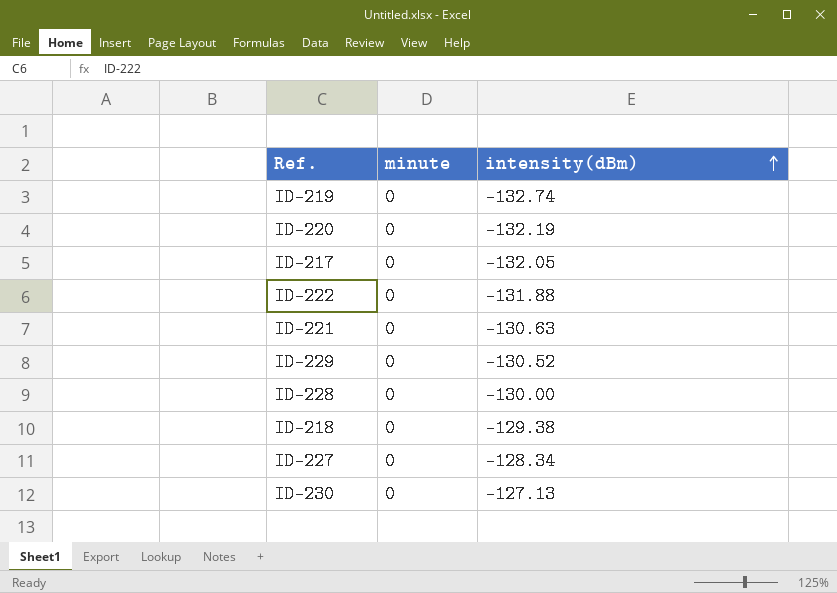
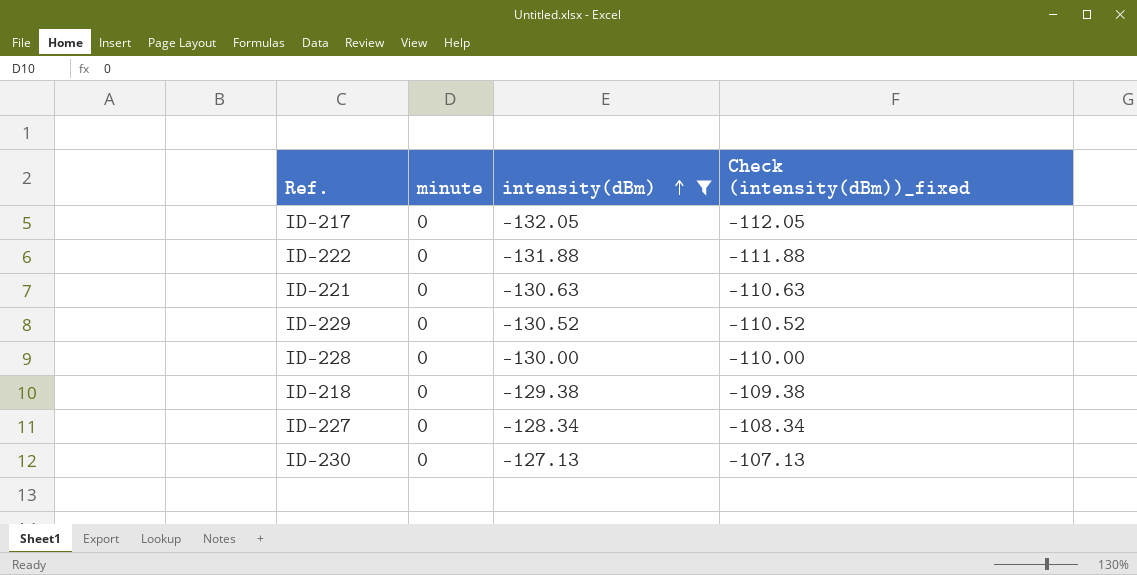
filter: none -> intensity(dBm) >= -132.05
column Check (intensity(dBm))_fixed | formula: none -> [intensity(dBm)] + 20

